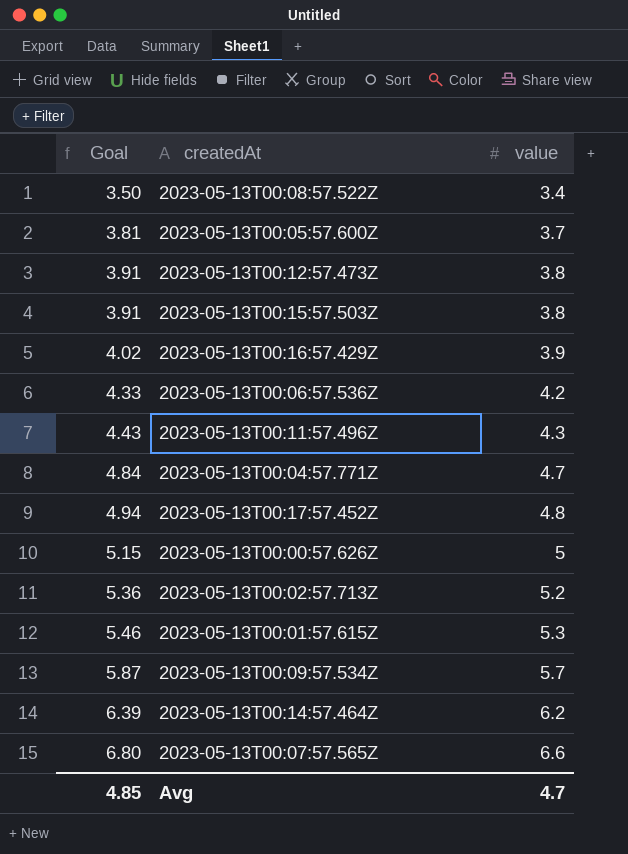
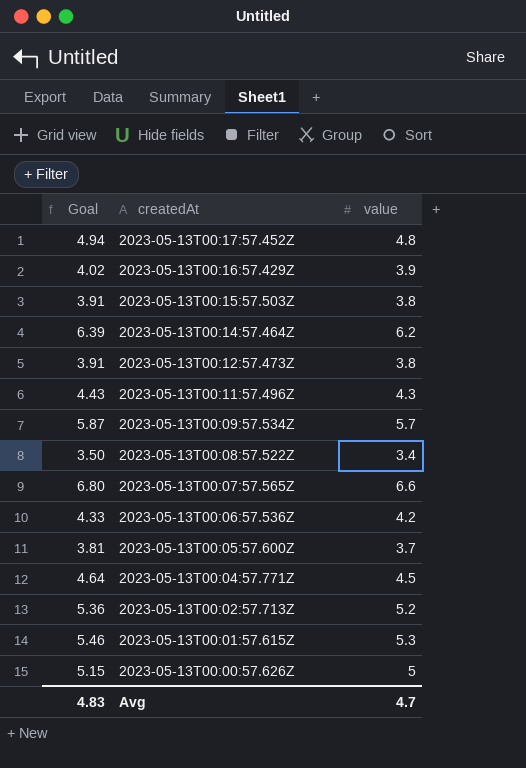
row order: Goal ascending -> createdAt descending
2023-05-13T00:04:57.771Z | Goal: 4.84 -> 4.64
2023-05-13T00:04:57.771Z | value: 4.7 -> 4.5
Avg | Goal: 4.85 -> 4.83

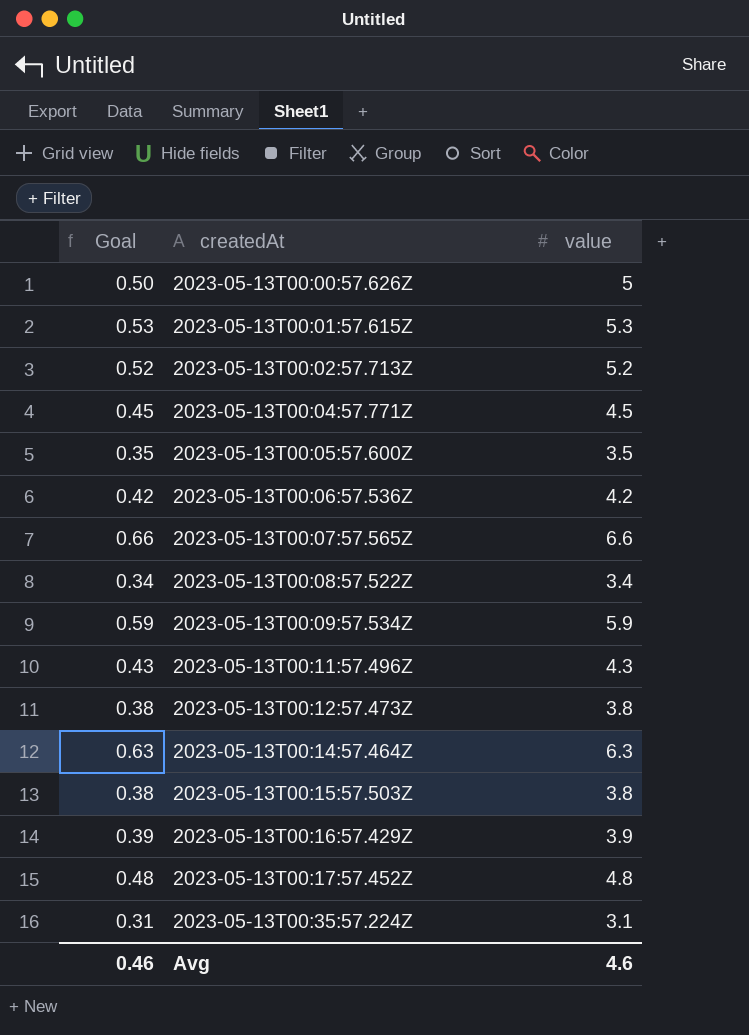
row order: createdAt descending -> createdAt ascending
column Goal | formula: [value] * 1.03 -> [value] * 0.1
2023-05-13T00:05:57.600Z | value: 3.7 -> 3.5
2023-05-13T00:09:57.534Z | value: 5.7 -> 5.9
2023-05-13T00:14:57.464Z | value: 6.2 -> 6.3
row 2023-05-13T00:35:57.224Z: none -> 0.31 | 3.1
Avg | Goal: 4.83 -> 0.46
Avg | value: 4.7 -> 4.6

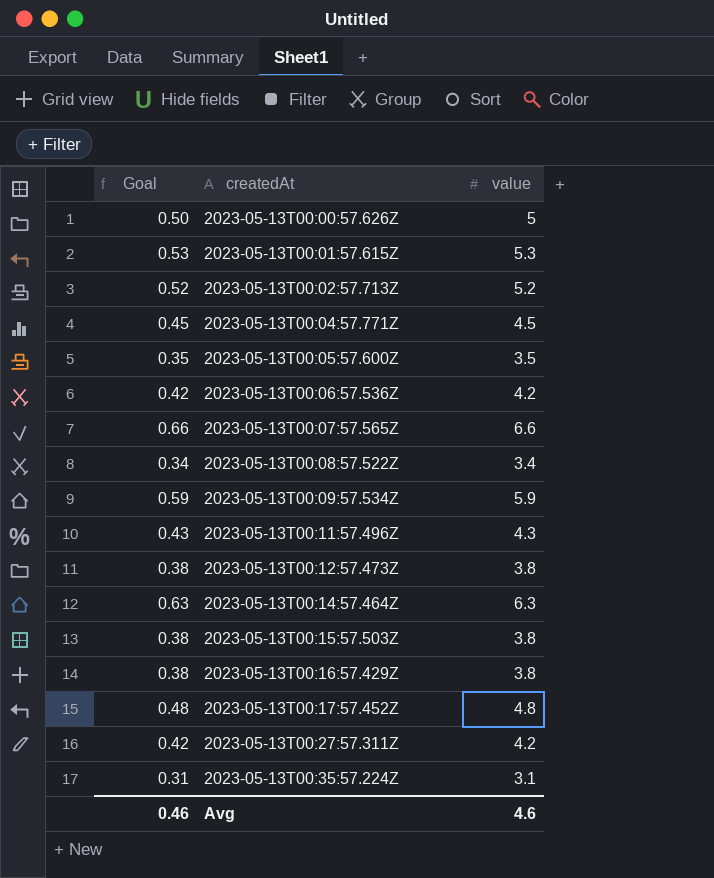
2023-05-13T00:16:57.429Z | Goal: 0.39 -> 0.38
2023-05-13T00:16:57.429Z | value: 3.9 -> 3.8
row 2023-05-13T00:27:57.311Z: none -> 0.42 | 4.2

